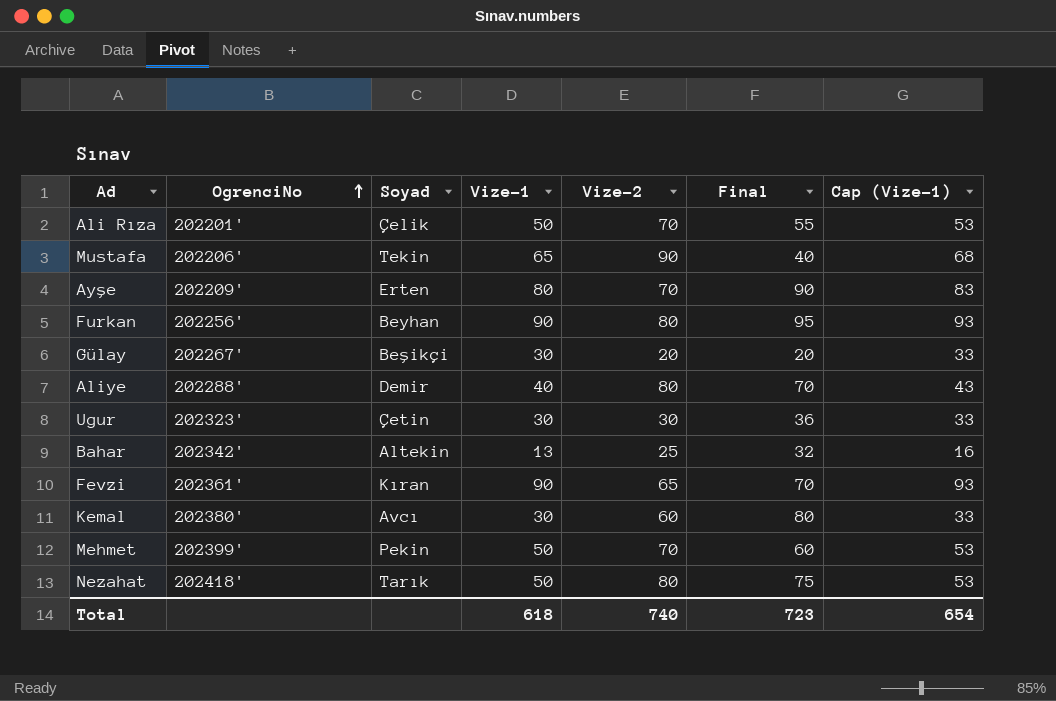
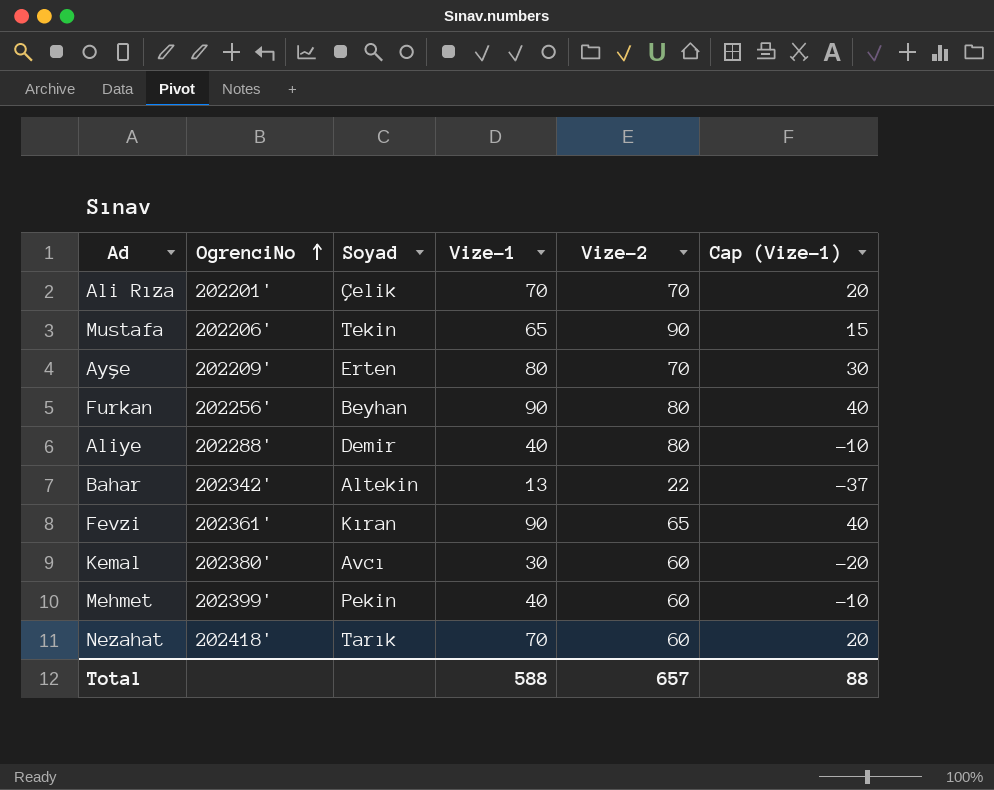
column Final | position: 6 -> none
column Cap (Vize-1) | formula: [Vize-1] + 3 -> [Vize-1] - 50
row Gülay: 202267' | Beşikçi | 30 | 20 | 20 | 33 -> none
row Ugur: 202323' | Çetin | 30 | 30 | 36 | 33 -> none
Ali Rıza | Vize-1: 50 -> 70
Bahar | Vize-2: 25 -> 22
Mehmet | Vize-1: 50 -> 40
Mehmet | Vize-2: 70 -> 60
Nezahat | Vize-1: 50 -> 70
Nezahat | Vize-2: 80 -> 60
Total | Vize-1: 618 -> 588
Total | Vize-2: 740 -> 657
Total | Cap (Vize-1): 654 -> 88

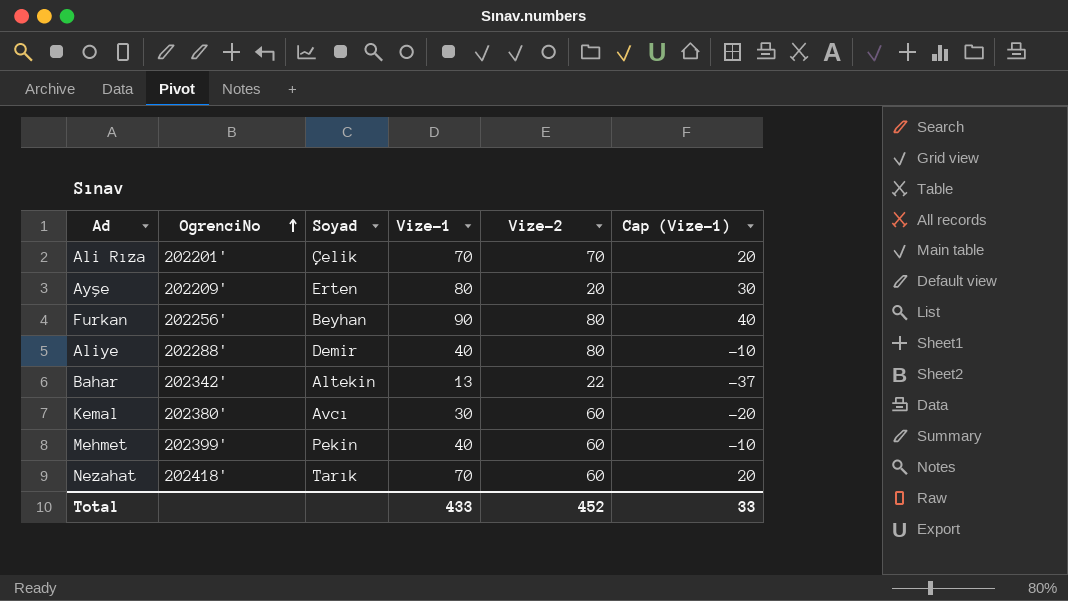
row Mustafa: 202206' | Tekin | 65 | 90 | 15 -> none
row Fevzi: 202361' | Kıran | 90 | 65 | 40 -> none
Ayşe | Vize-2: 70 -> 20
Total | Vize-1: 588 -> 433
Total | Vize-2: 657 -> 452
Total | Cap (Vize-1): 88 -> 33

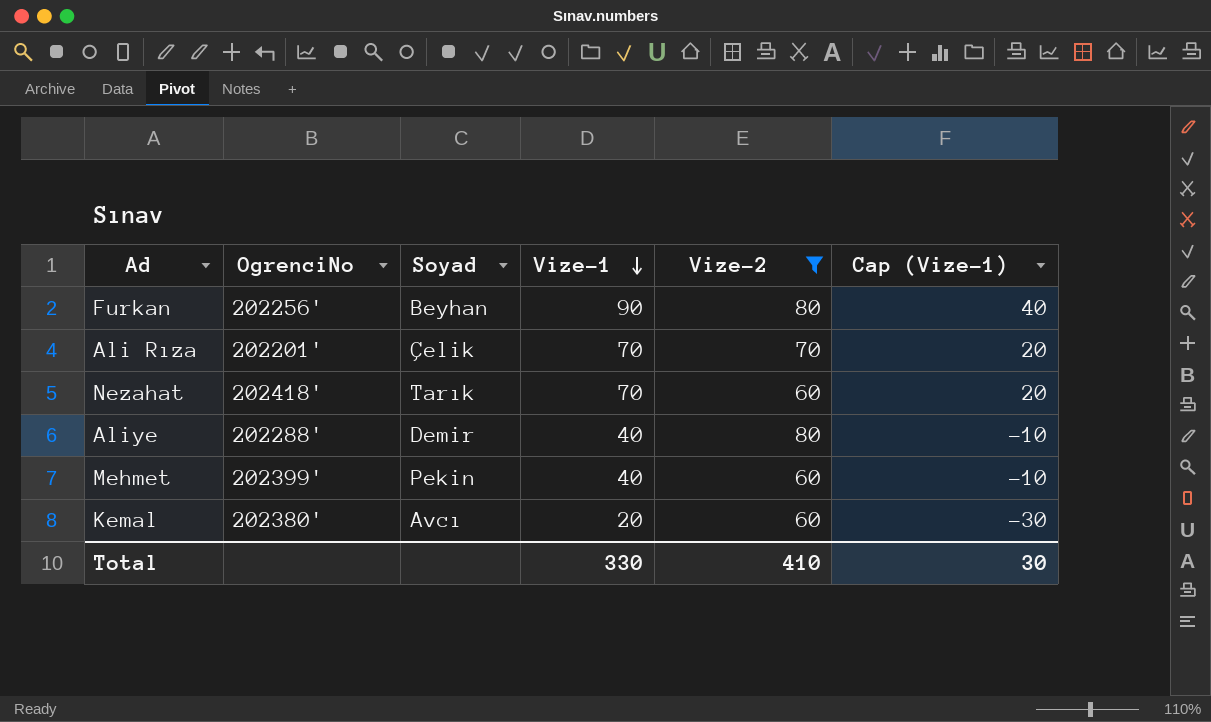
filter: none -> Vize-2 >= 60
row order: OgrenciNo ascending -> Vize-1 descending
Kemal | Vize-1: 30 -> 20
Kemal | Cap (Vize-1): -20 -> -30
Total | Vize-1: 433 -> 330
Total | Vize-2: 452 -> 410
Total | Cap (Vize-1): 33 -> 30

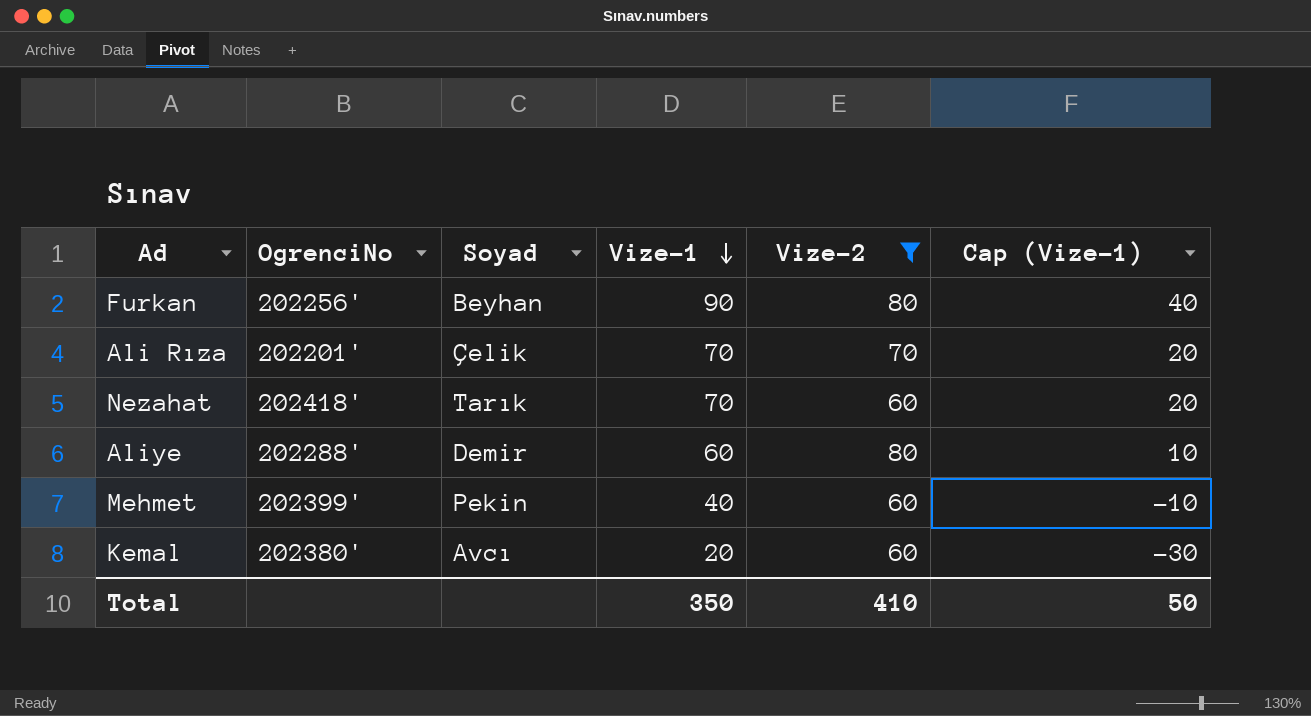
Aliye | Vize-1: 40 -> 60
Aliye | Cap (Vize-1): -10 -> 10
Total | Vize-1: 330 -> 350
Total | Cap (Vize-1): 30 -> 50

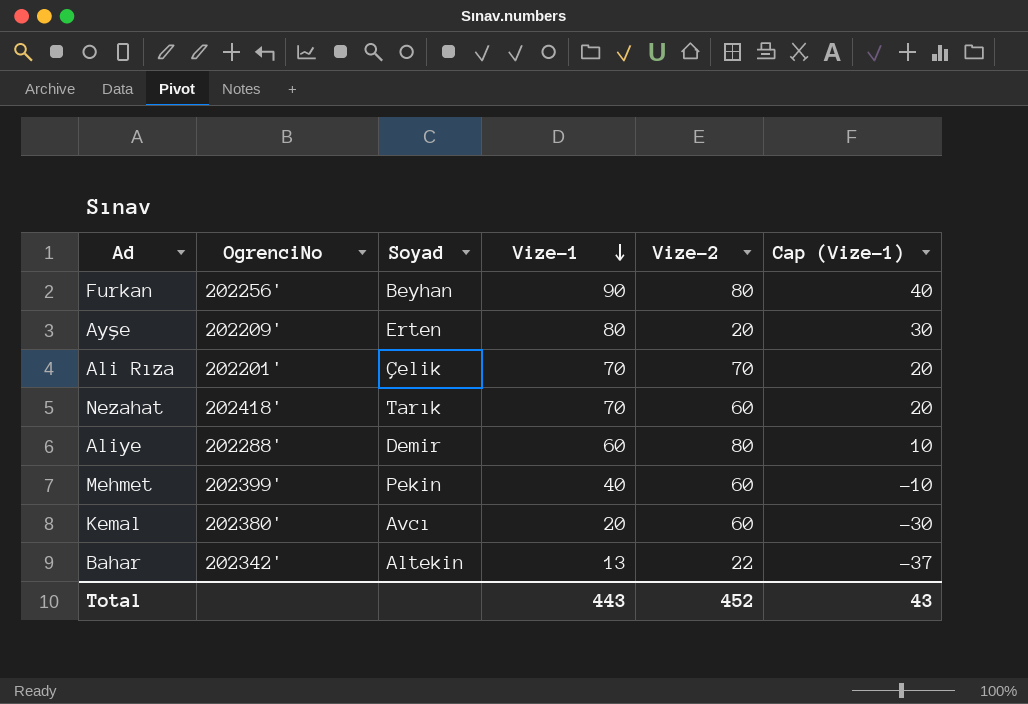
filter: Vize-2 >= 60 -> none
Total | Vize-1: 350 -> 443
Total | Vize-2: 410 -> 452
Total | Cap (Vize-1): 50 -> 43

